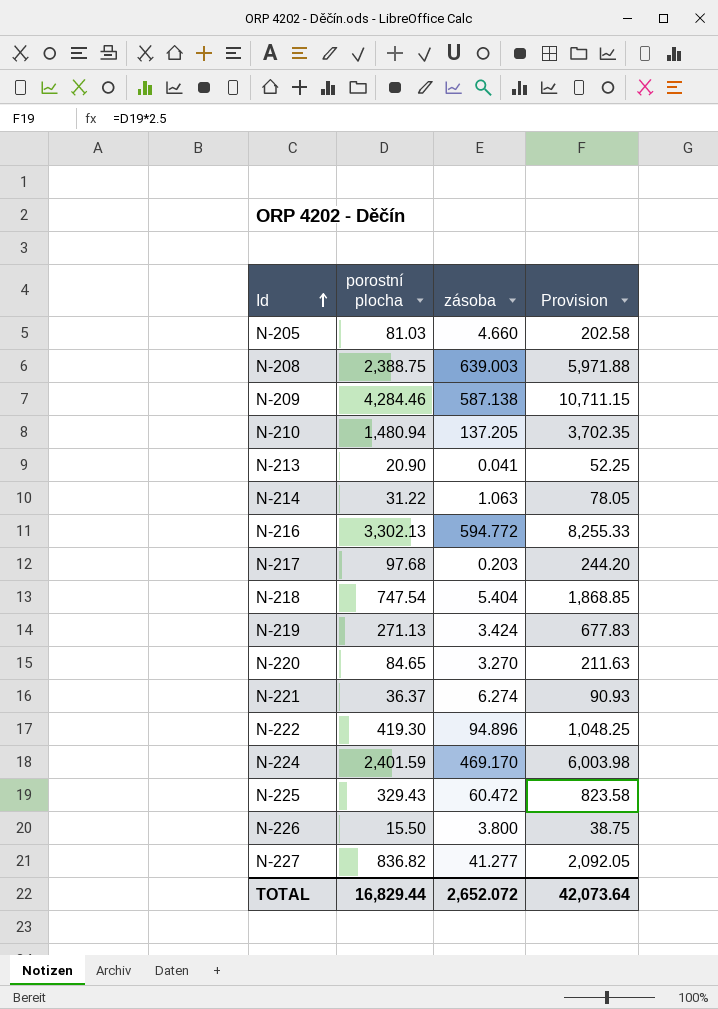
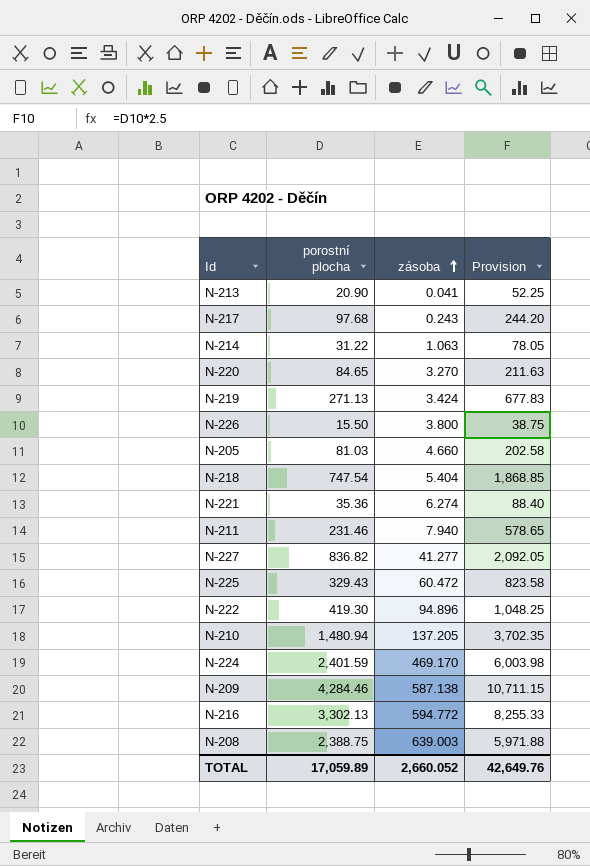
row order: Id ascending -> zásoba ascending
N-217 | zásoba: 0.203 -> 0.243
N-221 | porostní plocha: 36.37 -> 35.36
N-221 | Provision: 90.93 -> 88.40
row N-211: none -> 231.46 | 7.940 | 578.65
TOTAL | porostní plocha: 16,829.44 -> 17,059.89
TOTAL | zásoba: 2,652.072 -> 2,660.052
TOTAL | Provision: 42,073.64 -> 42,649.76

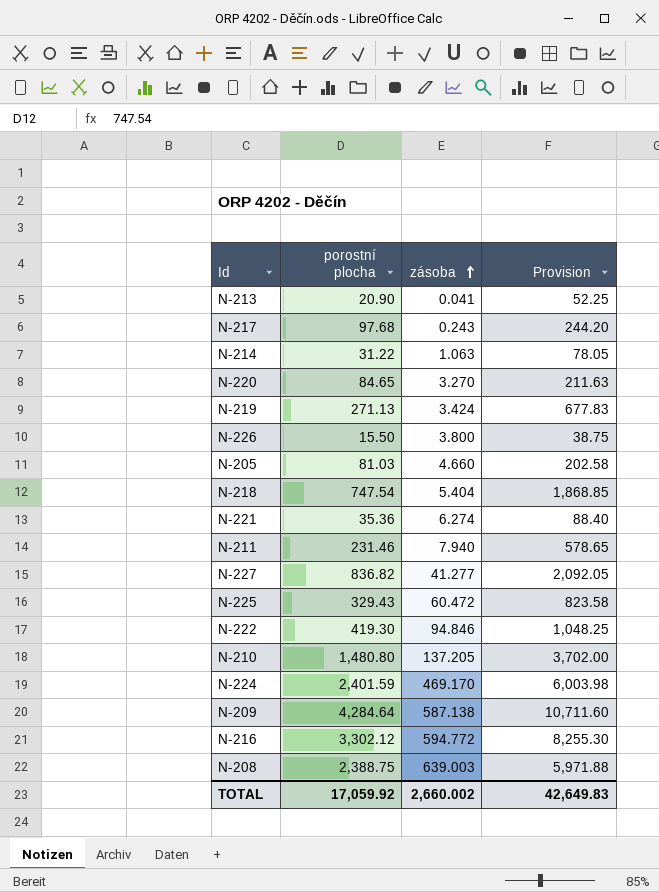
N-222 | zásoba: 94.896 -> 94.846
N-210 | porostní plocha: 1,480.94 -> 1,480.80
N-210 | Provision: 3,702.35 -> 3,702.00
N-209 | porostní plocha: 4,284.46 -> 4,284.64
N-209 | Provision: 10,711.15 -> 10,711.60
N-216 | porostní plocha: 3,302.13 -> 3,302.12
N-216 | Provision: 8,255.33 -> 8,255.30
TOTAL | porostní plocha: 17,059.89 -> 17,059.92
TOTAL | zásoba: 2,660.052 -> 2,660.002
TOTAL | Provision: 42,649.76 -> 42,649.83

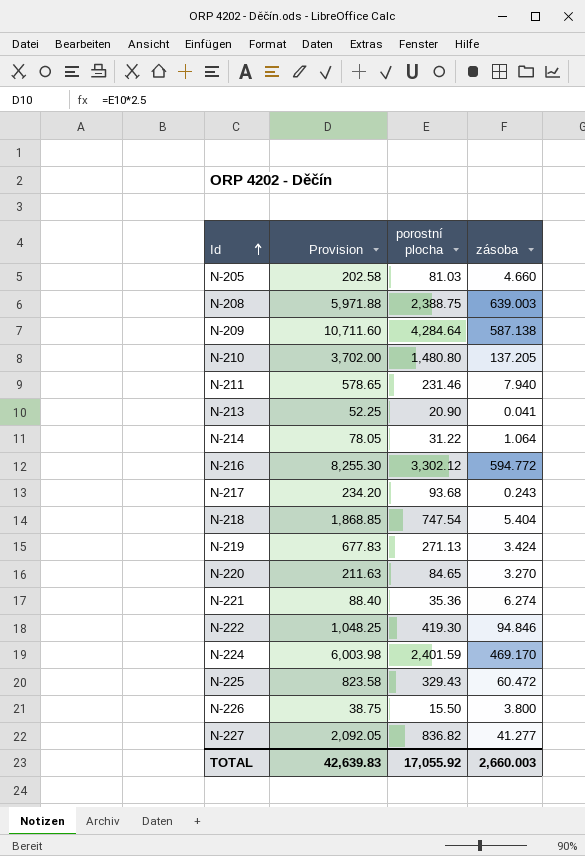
row order: zásoba ascending -> Id ascending
column Provision | position: 4 -> 2
N-214 | zásoba: 1.063 -> 1.064
N-217 | Provision: 244.20 -> 234.20
N-217 | porostní plocha: 97.68 -> 93.68
TOTAL | Provision: 42,649.83 -> 42,639.83
TOTAL | porostní plocha: 17,059.92 -> 17,055.92
TOTAL | zásoba: 2,660.002 -> 2,660.003

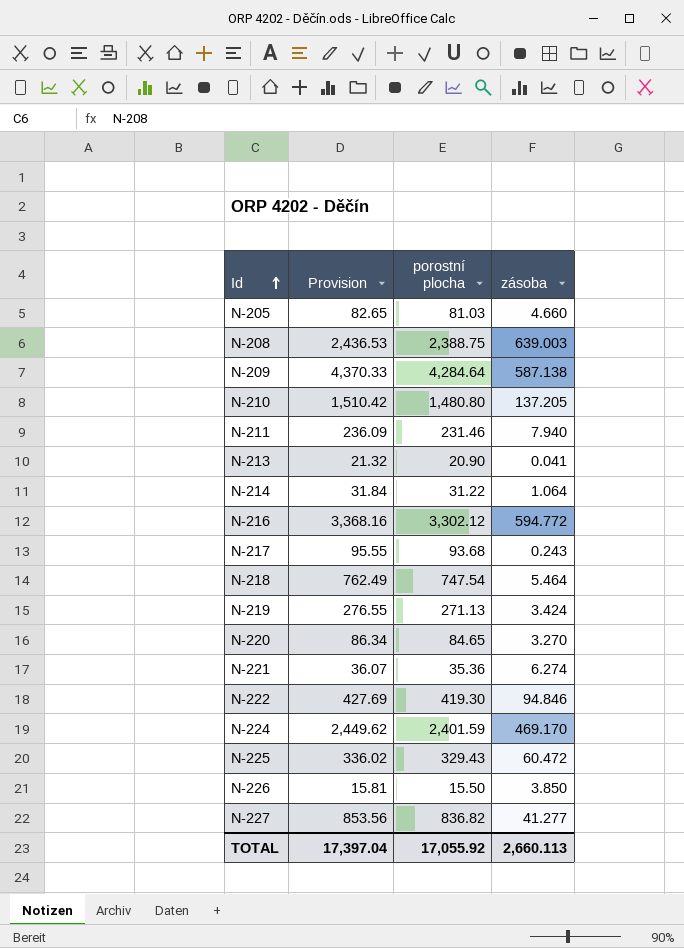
column Provision | formula: [porostní plocha] * 2.5 -> [porostní plocha] * 1.02
N-218 | zásoba: 5.404 -> 5.464
N-226 | zásoba: 3.800 -> 3.850
TOTAL | Provision: 42,639.83 -> 17,397.04
TOTAL | zásoba: 2,660.003 -> 2,660.113

